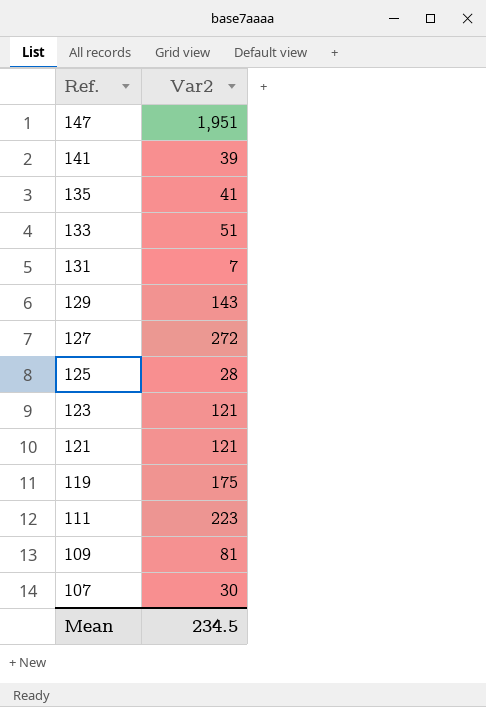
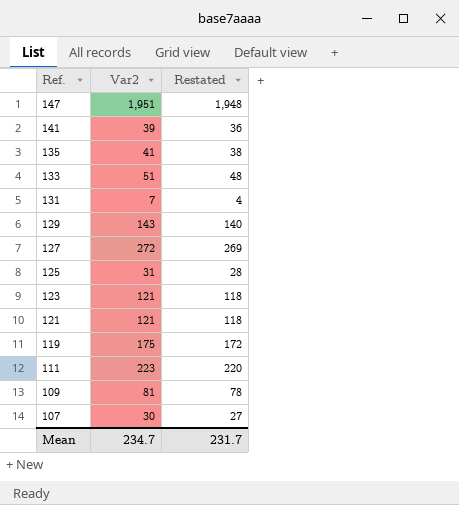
column Restated | formula: none -> [Var2] - 3
125 | Var2: 28 -> 31
Mean | Var2: 234.5 -> 234.7

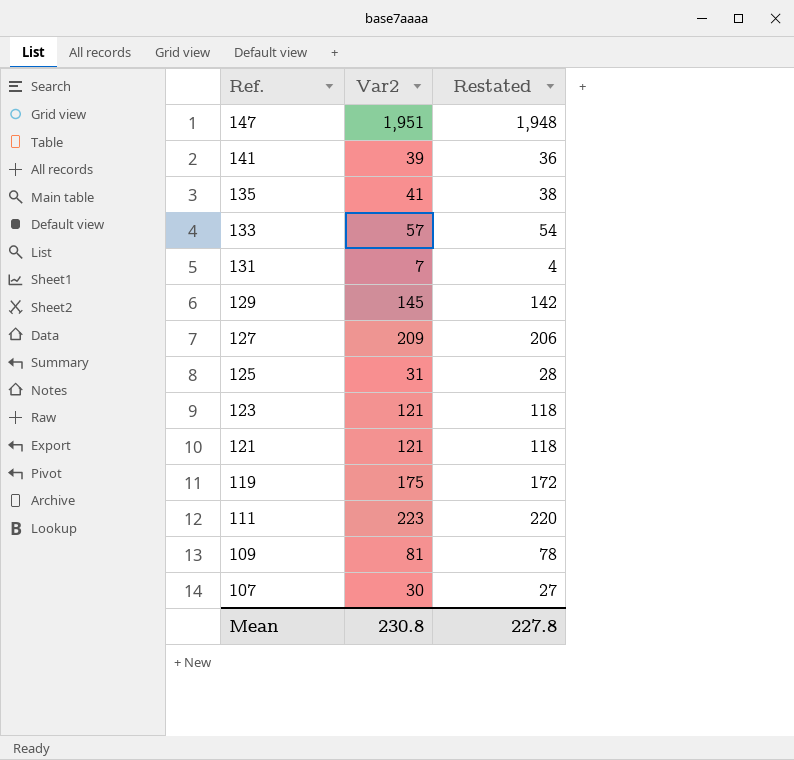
133 | Var2: 51 -> 57
133 | Restated: 48 -> 54
129 | Var2: 143 -> 145
129 | Restated: 140 -> 142
127 | Var2: 272 -> 209
127 | Restated: 269 -> 206
Mean | Var2: 234.7 -> 230.8
Mean | Restated: 231.7 -> 227.8

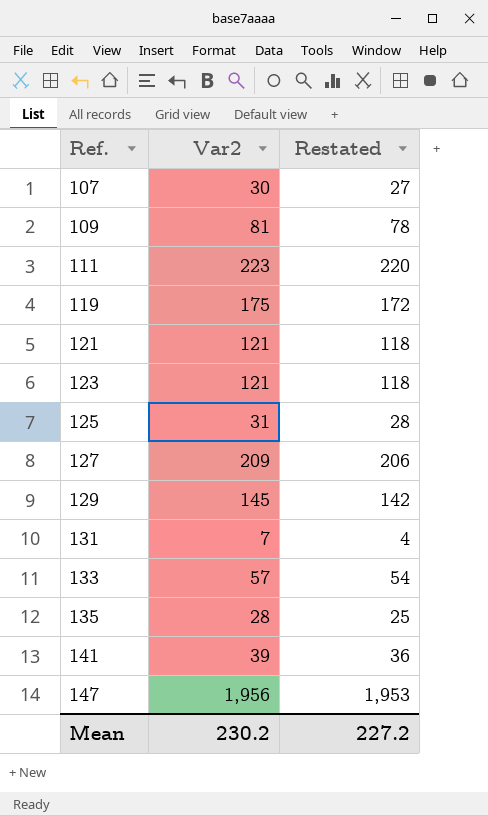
row order: Ref. descending -> Ref. ascending
135 | Var2: 41 -> 28
135 | Restated: 38 -> 25
147 | Var2: 1,951 -> 1,956
147 | Restated: 1,948 -> 1,953
Mean | Var2: 230.8 -> 230.2
Mean | Restated: 227.8 -> 227.2

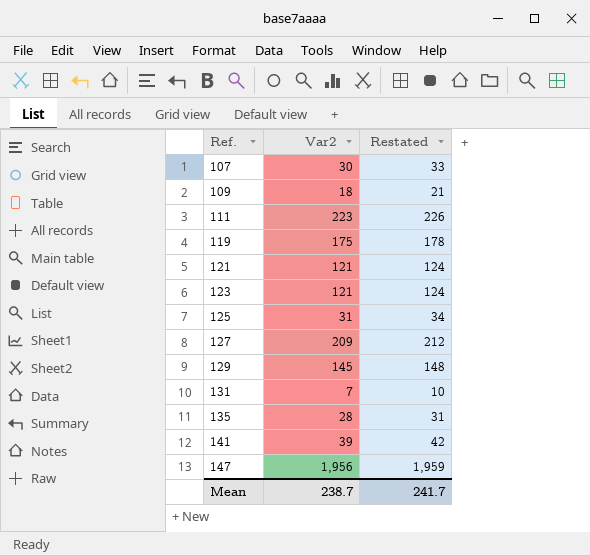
column Restated | formula: [Var2] - 3 -> [Var2] + 3
row 133: 57 | 54 -> none
109 | Var2: 81 -> 18
Mean | Var2: 230.2 -> 238.7
Mean | Restated: 227.2 -> 241.7

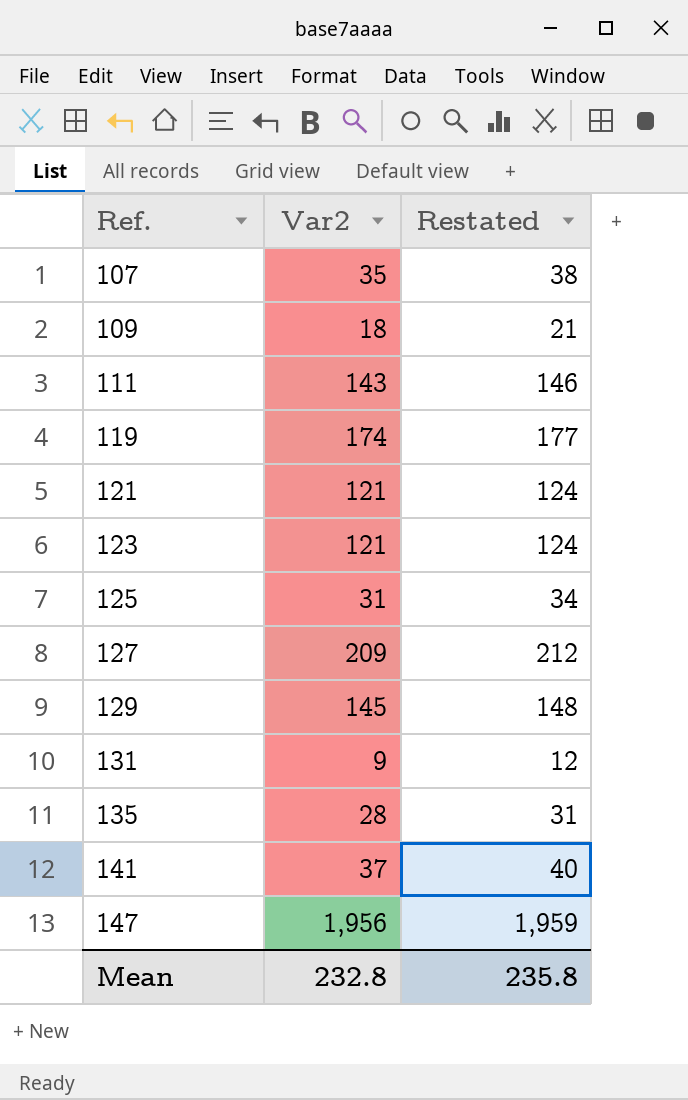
107 | Var2: 30 -> 35
107 | Restated: 33 -> 38
111 | Var2: 223 -> 143
111 | Restated: 226 -> 146
119 | Var2: 175 -> 174
119 | Restated: 178 -> 177
131 | Var2: 7 -> 9
131 | Restated: 10 -> 12
141 | Var2: 39 -> 37
141 | Restated: 42 -> 40
Mean | Var2: 238.7 -> 232.8
Mean | Restated: 241.7 -> 235.8

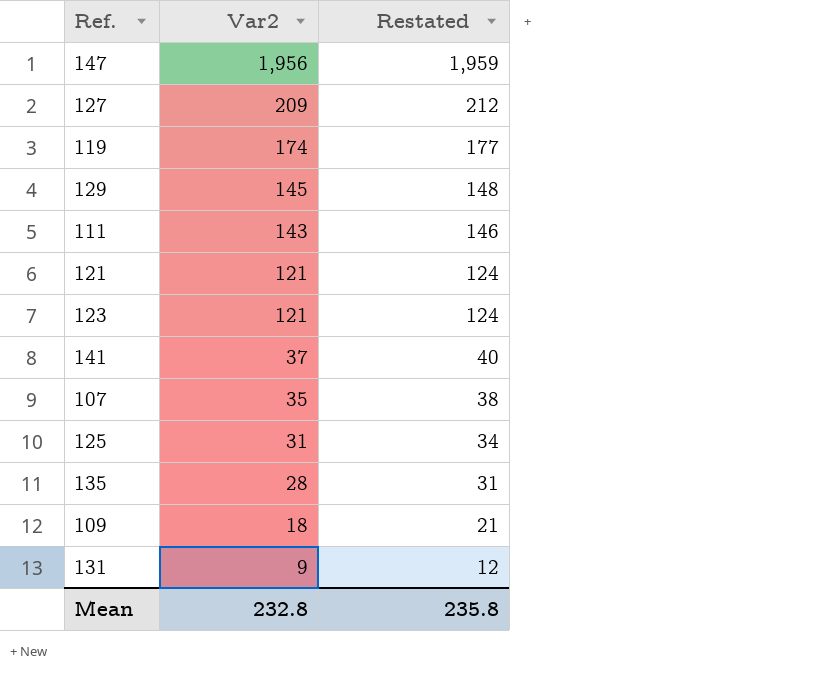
row order: Ref. ascending -> Var2 descending

